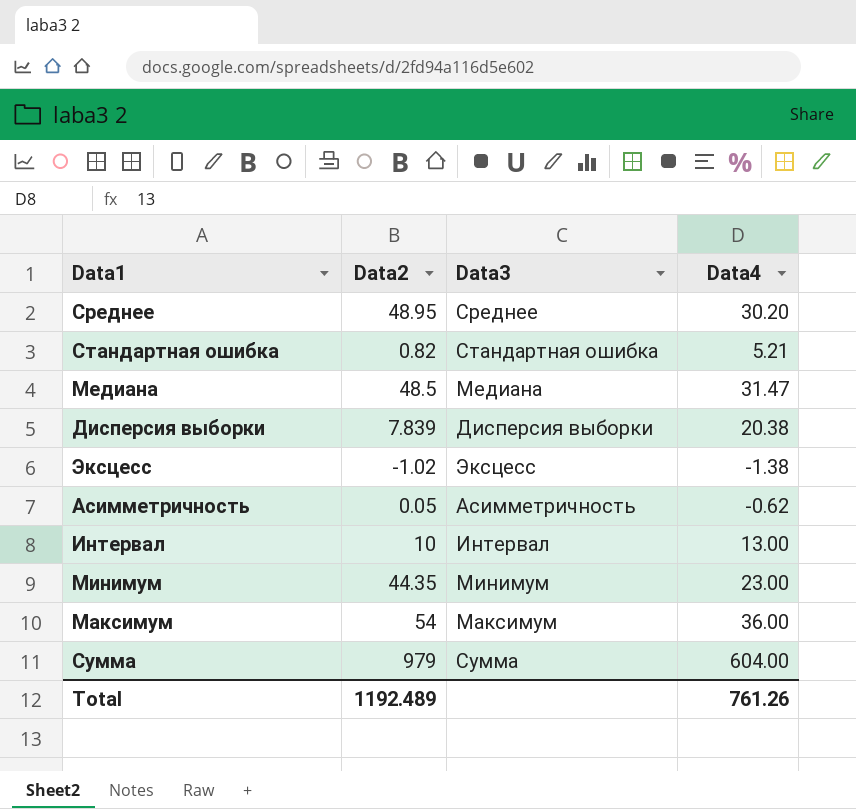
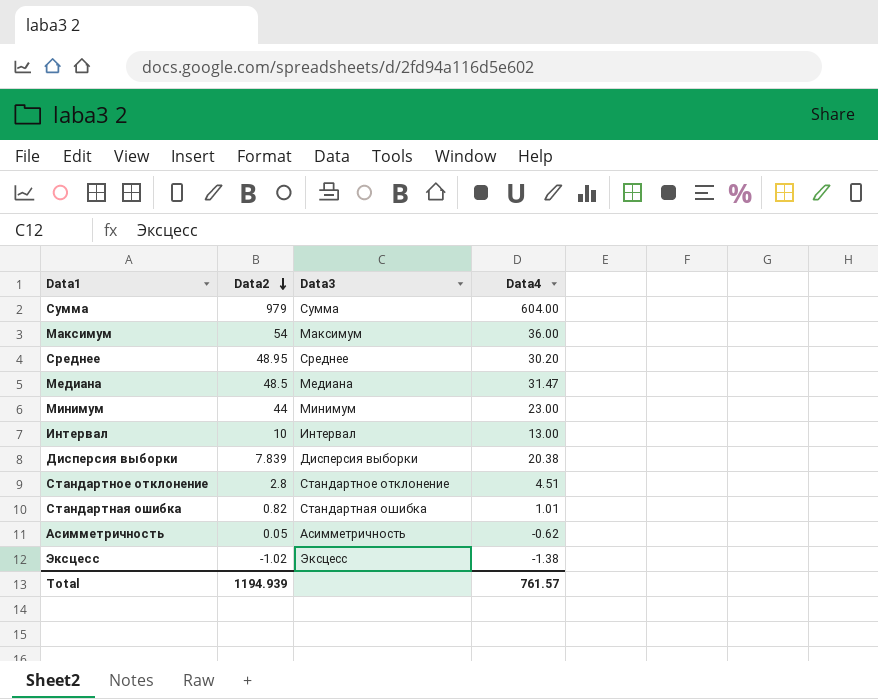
row order: none -> Data2 descending
Минимум | Data2: 44.35 -> 44
row Стандартное отклонение: none -> 2.8 | Стандартное отклонение | 4.51
Стандартная ошибка | Data4: 5.21 -> 1.01
Total | Data2: 1192.489 -> 1194.939
Total | Data4: 761.26 -> 761.57

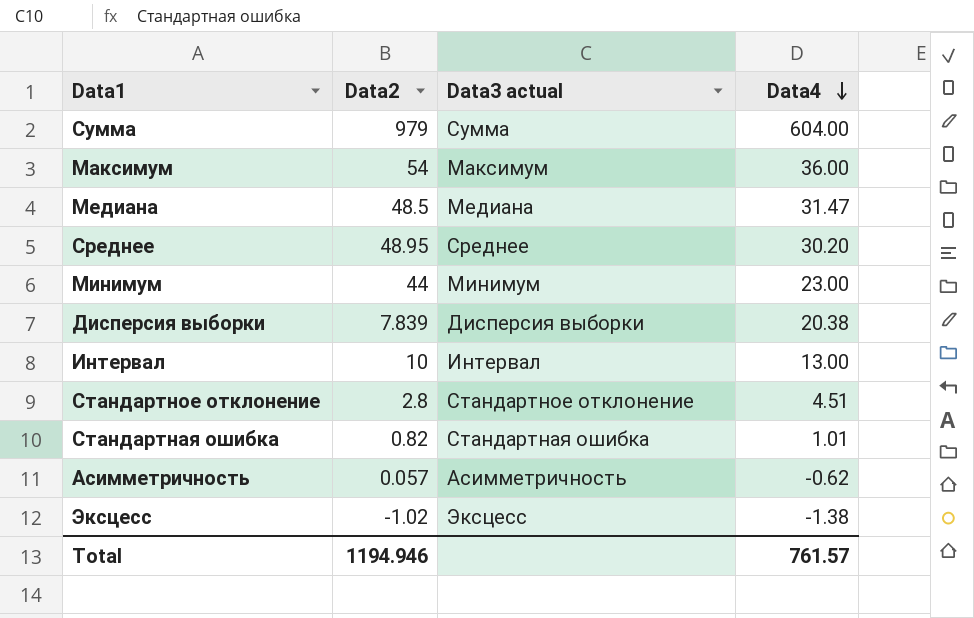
row order: Data2 descending -> Data4 descending
column name: Data3 -> Data3 actual
Асимметричность | Data2: 0.05 -> 0.057
Total | Data2: 1194.939 -> 1194.946

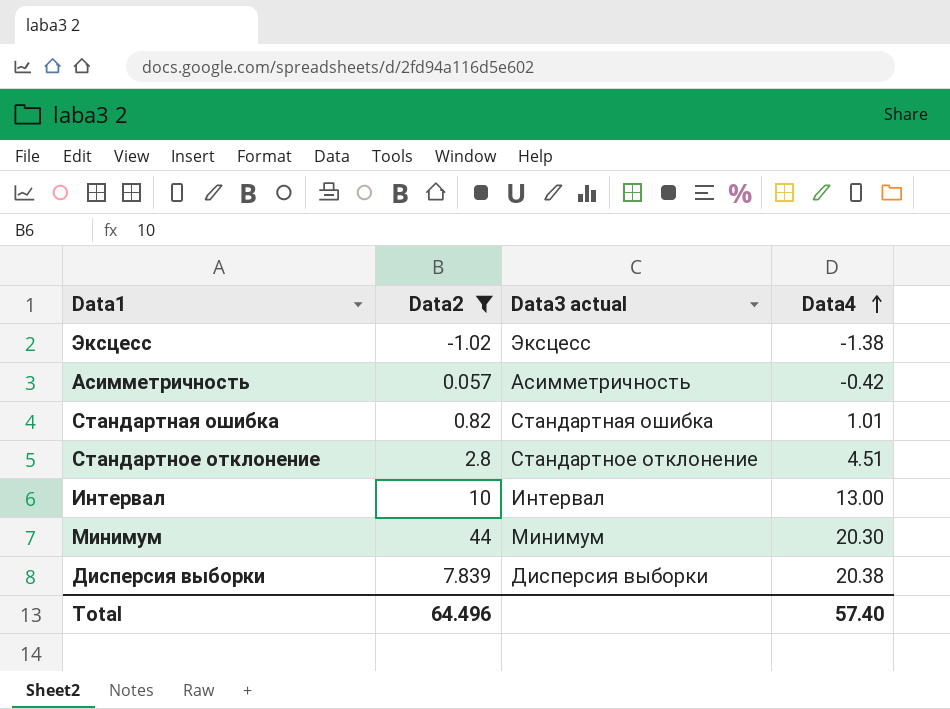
filter: none -> Data2 <= 44
row order: Data4 descending -> Data4 ascending
Асимметричность | Data4: -0.62 -> -0.42
Минимум | Data4: 23.00 -> 20.30
Total | Data2: 1194.946 -> 64.496
Total | Data4: 761.57 -> 57.40

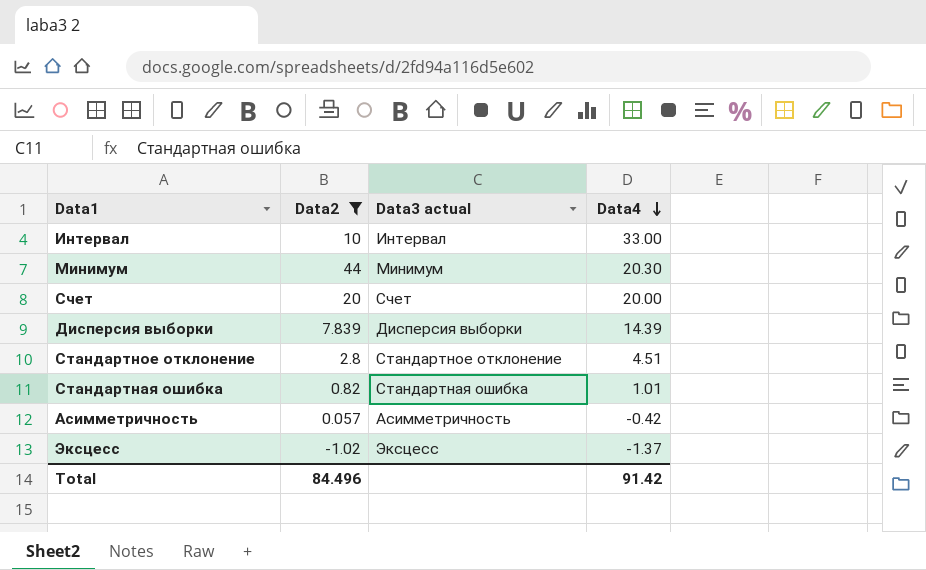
row order: Data4 ascending -> Data4 descending
Интервал | Data4: 13.00 -> 33.00
row Счет: none -> 20 | Счет | 20.00
Дисперсия выборки | Data4: 20.38 -> 14.39
Эксцесс | Data4: -1.38 -> -1.37
Total | Data2: 64.496 -> 84.496
Total | Data4: 57.40 -> 91.42

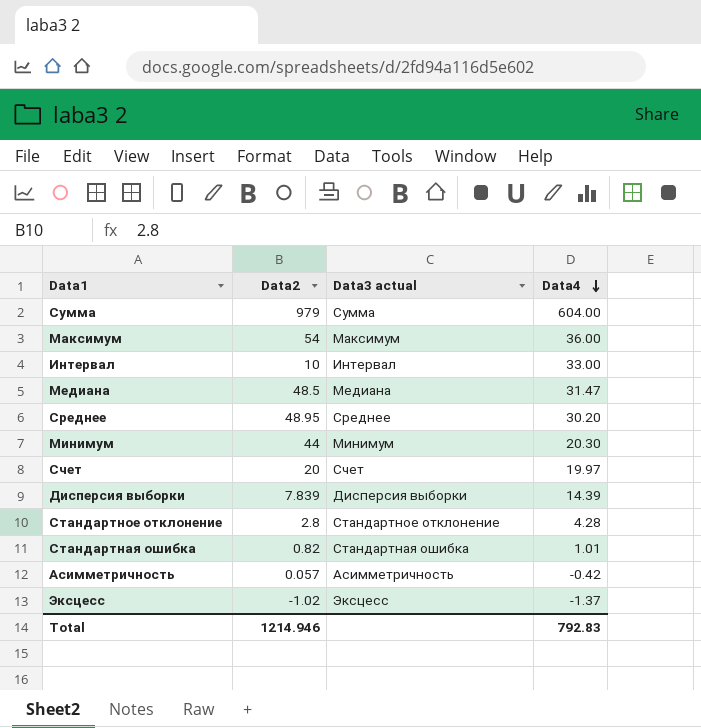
filter: Data2 <= 44 -> none
Счет | Data4: 20.00 -> 19.97
Стандартное отклонение | Data4: 4.51 -> 4.28
Total | Data2: 84.496 -> 1214.946
Total | Data4: 91.42 -> 792.83

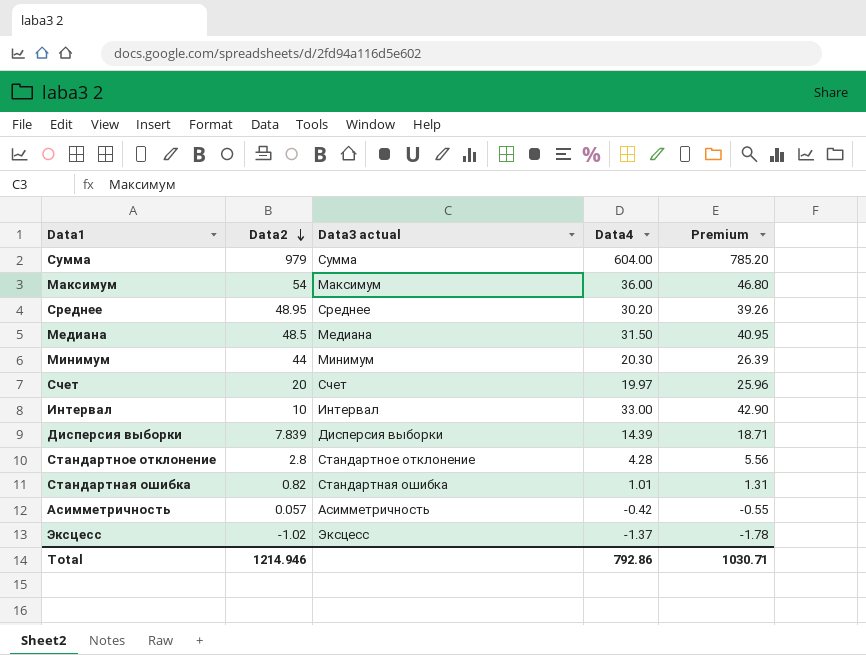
row order: Data4 descending -> Data2 descending
column Premium | formula: none -> [Data4] * 1.3
Медиана | Data4: 31.47 -> 31.50
Total | Data4: 792.83 -> 792.86

